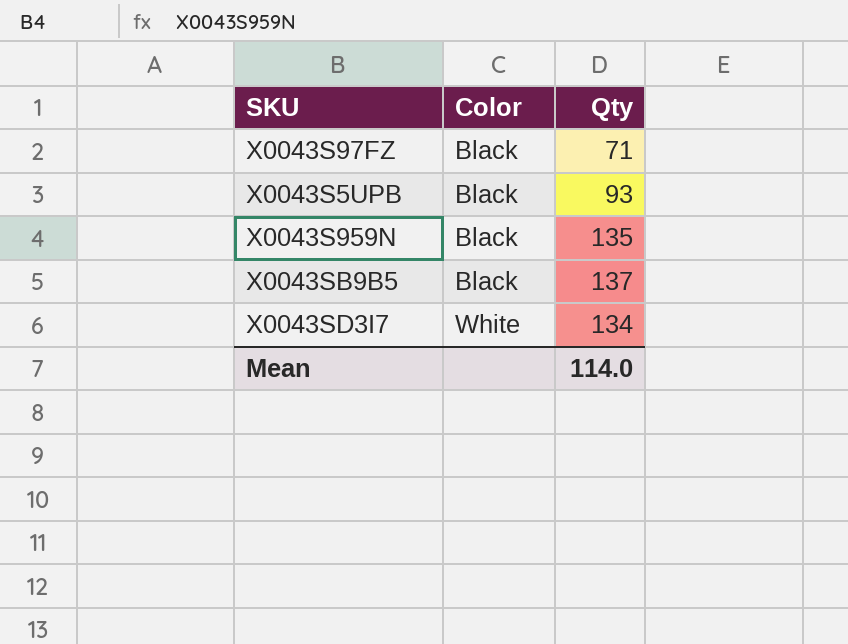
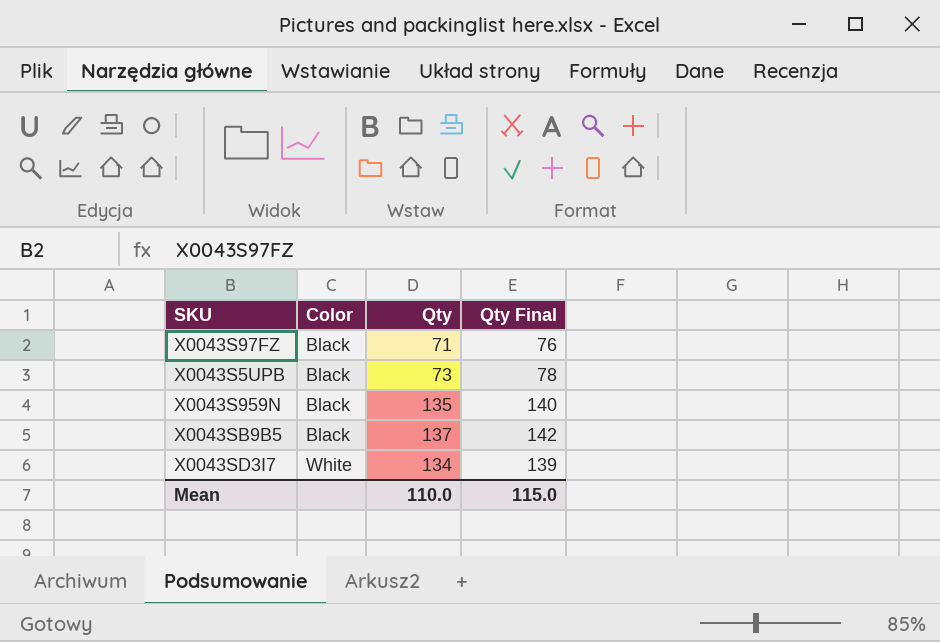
column Qty Final | formula: none -> [Qty] + 5
X0043S5UPB | Qty: 93 -> 73
Mean | Qty: 114.0 -> 110.0

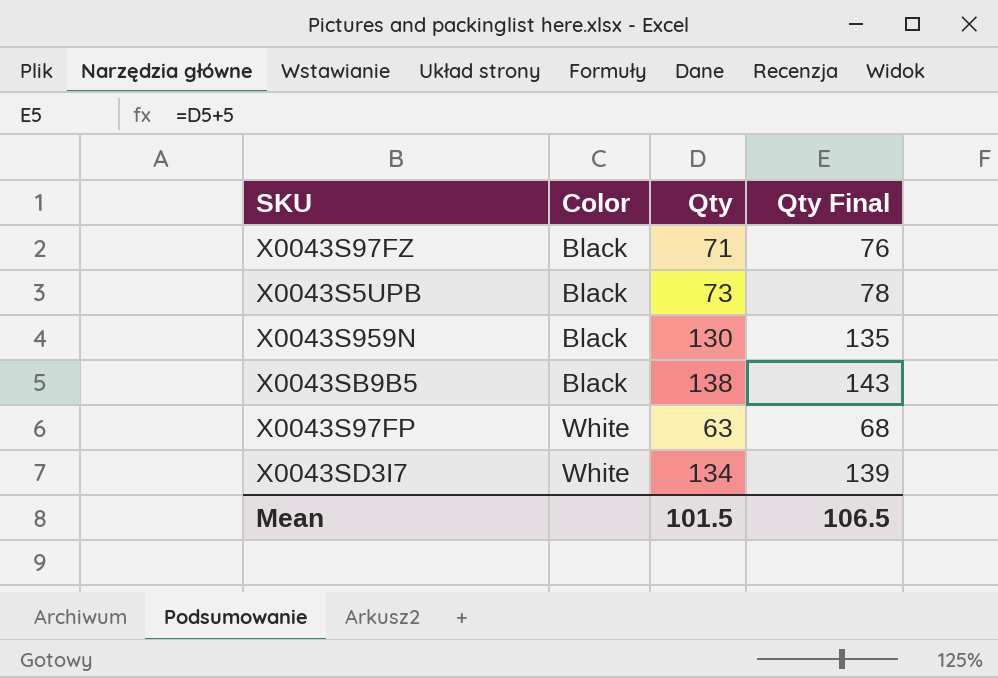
X0043S959N | Qty: 135 -> 130
X0043S959N | Qty Final: 140 -> 135
X0043SB9B5 | Qty: 137 -> 138
X0043SB9B5 | Qty Final: 142 -> 143
row X0043S97FP: none -> White | 63 | 68
Mean | Qty: 110.0 -> 101.5
Mean | Qty Final: 115.0 -> 106.5

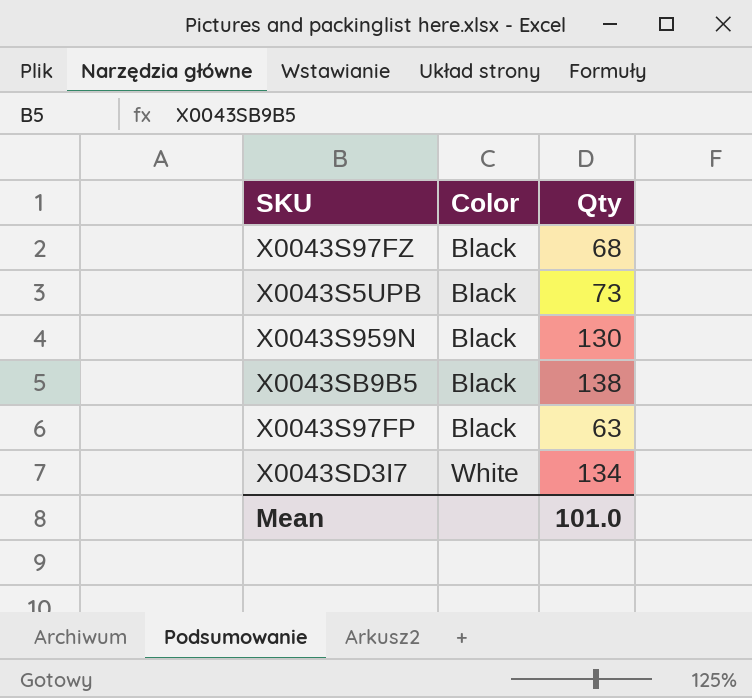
column Qty Final | formula: [Qty] + 5 -> none
X0043S97FZ | Qty: 71 -> 68
X0043S97FP | Color: White -> Black
Mean | Qty: 101.5 -> 101.0

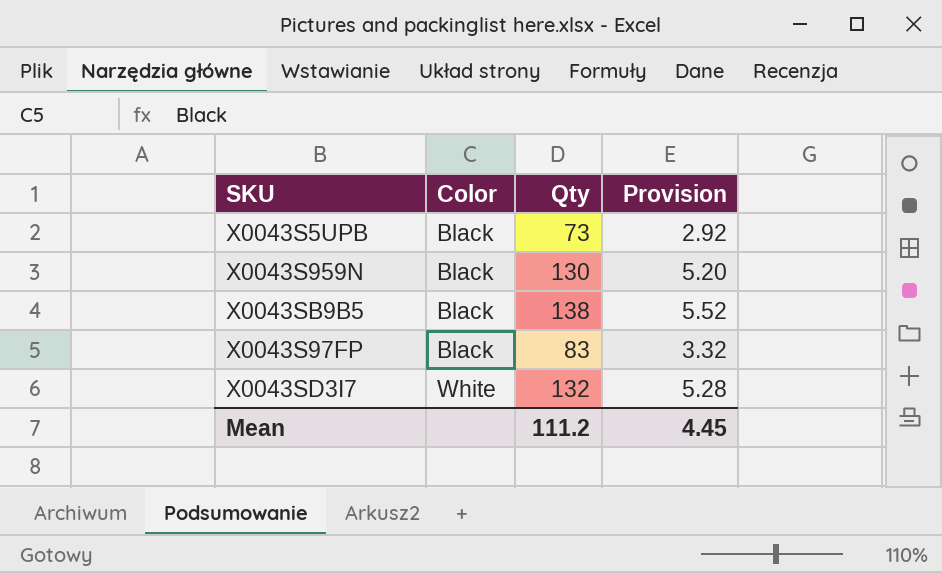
column Provision | formula: none -> [Qty] * 0.04
row X0043S97FZ: Black | 68 -> none
X0043S97FP | Qty: 63 -> 83
X0043SD3I7 | Qty: 134 -> 132
Mean | Qty: 101.0 -> 111.2

